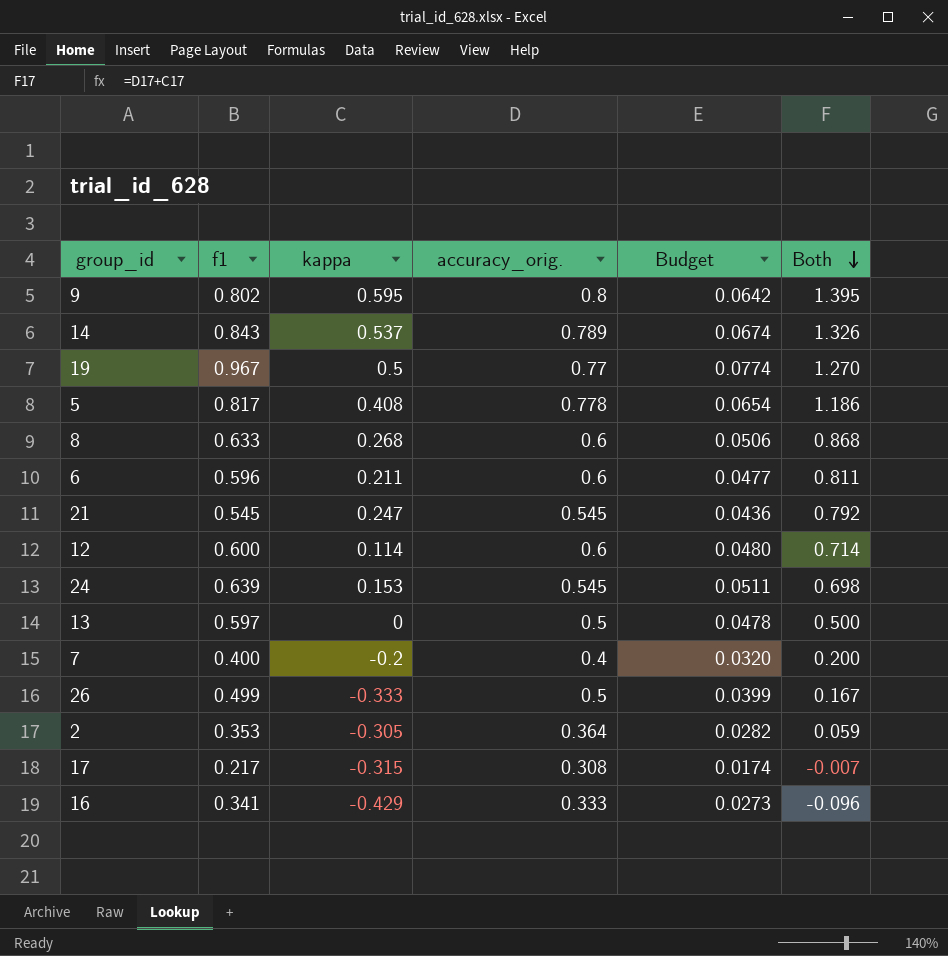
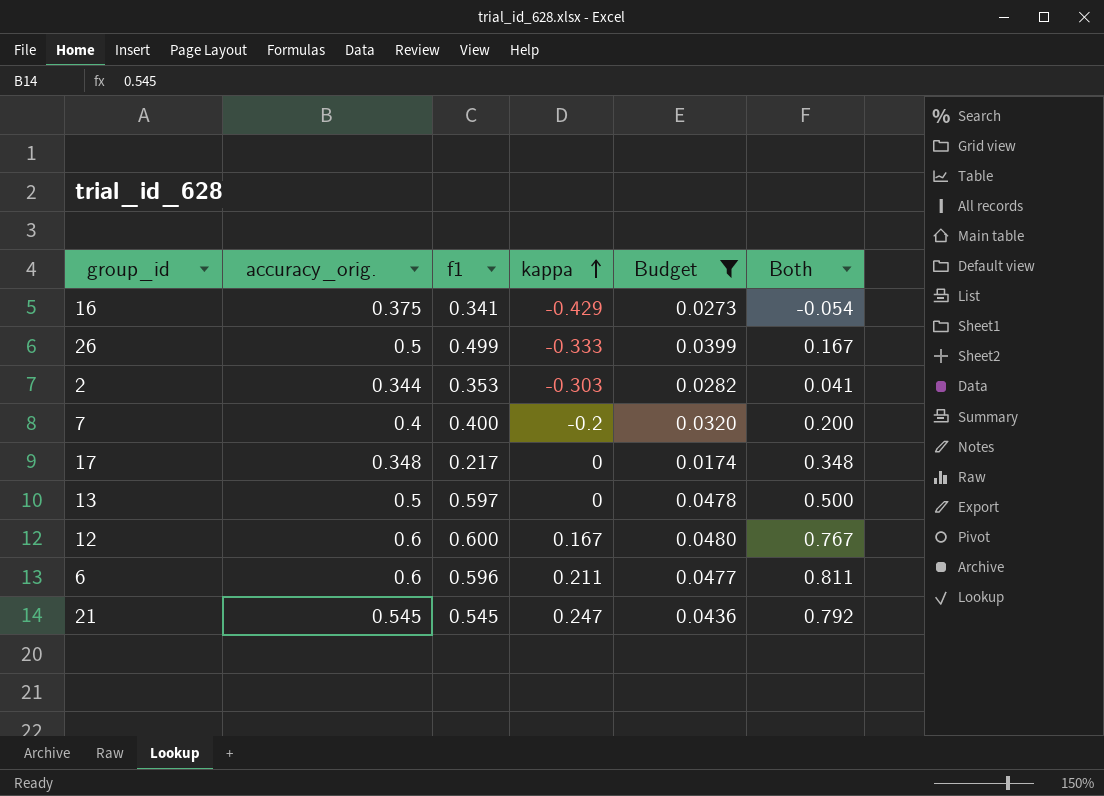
filter: none -> Budget <= 0.0480
row order: Both descending -> kappa ascending
column accuracy_orig. | position: 4 -> 2
16 | accuracy_orig.: 0.333 -> 0.375
16 | Both: -0.096 -> -0.054
2 | accuracy_orig.: 0.364 -> 0.344
2 | kappa: -0.305 -> -0.303
2 | Both: 0.059 -> 0.041
17 | accuracy_orig.: 0.308 -> 0.348
17 | kappa: -0.315 -> 0
17 | Both: -0.007 -> 0.348
12 | kappa: 0.114 -> 0.167
12 | Both: 0.714 -> 0.767

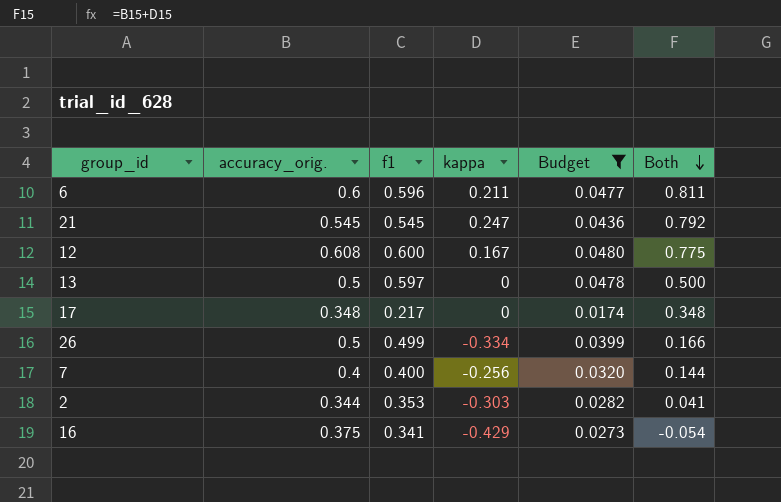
row order: kappa ascending -> Both descending
12 | accuracy_orig.: 0.6 -> 0.608
12 | Both: 0.767 -> 0.775
26 | kappa: -0.333 -> -0.334
26 | Both: 0.167 -> 0.166
7 | kappa: -0.2 -> -0.256
7 | Both: 0.200 -> 0.144

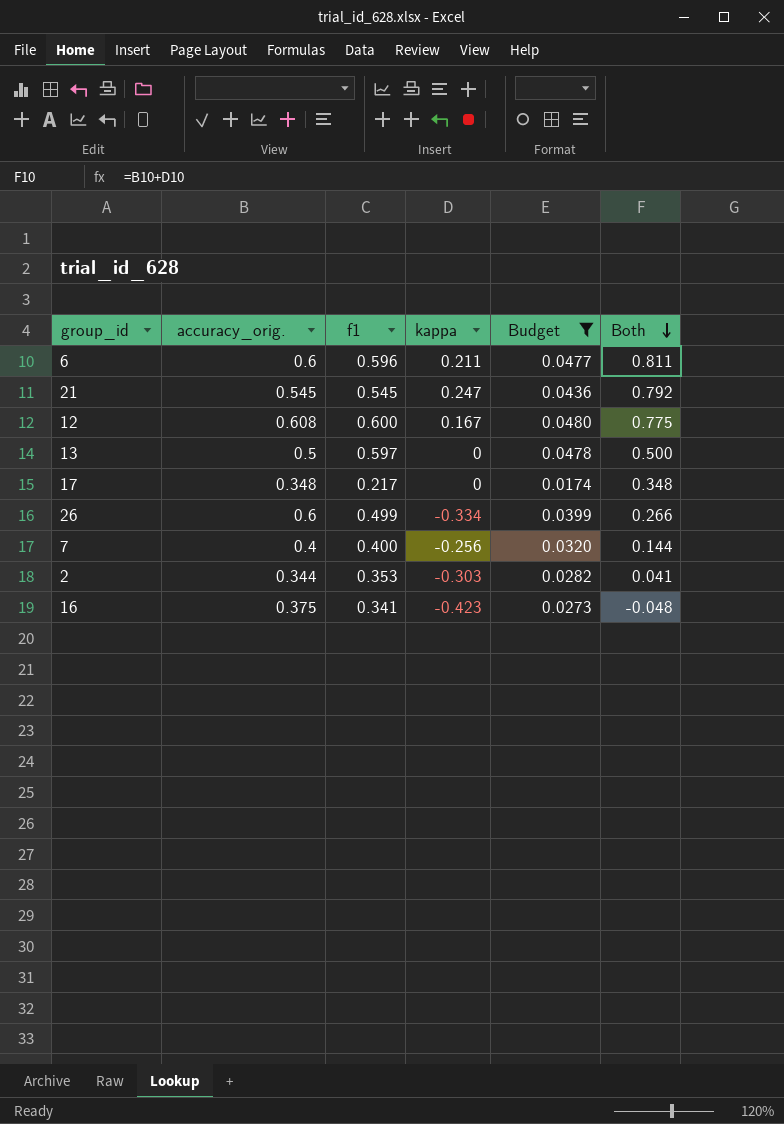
26 | accuracy_orig.: 0.5 -> 0.6
26 | Both: 0.166 -> 0.266
16 | kappa: -0.429 -> -0.423
16 | Both: -0.054 -> -0.048

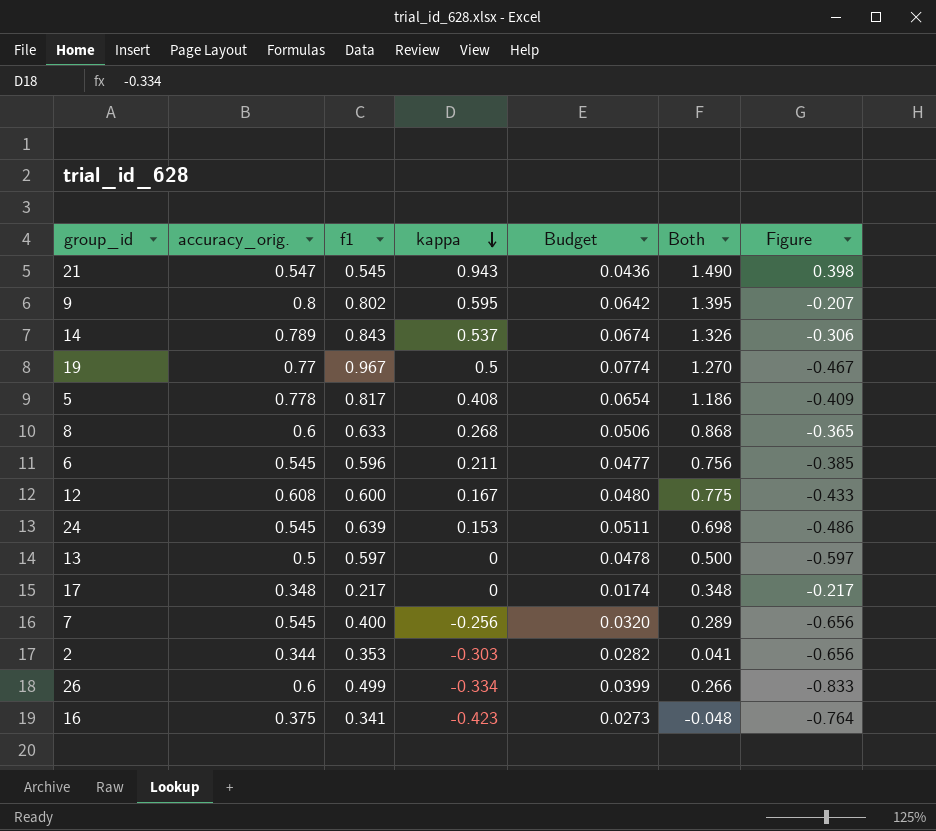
filter: Budget <= 0.0480 -> none
row order: Both descending -> kappa descending
column Figure | formula: none -> [kappa] - [f1]
21 | accuracy_orig.: 0.545 -> 0.547
21 | kappa: 0.247 -> 0.943
21 | Both: 0.792 -> 1.490
6 | accuracy_orig.: 0.6 -> 0.545
6 | Both: 0.811 -> 0.756
7 | accuracy_orig.: 0.4 -> 0.545
7 | Both: 0.144 -> 0.289

